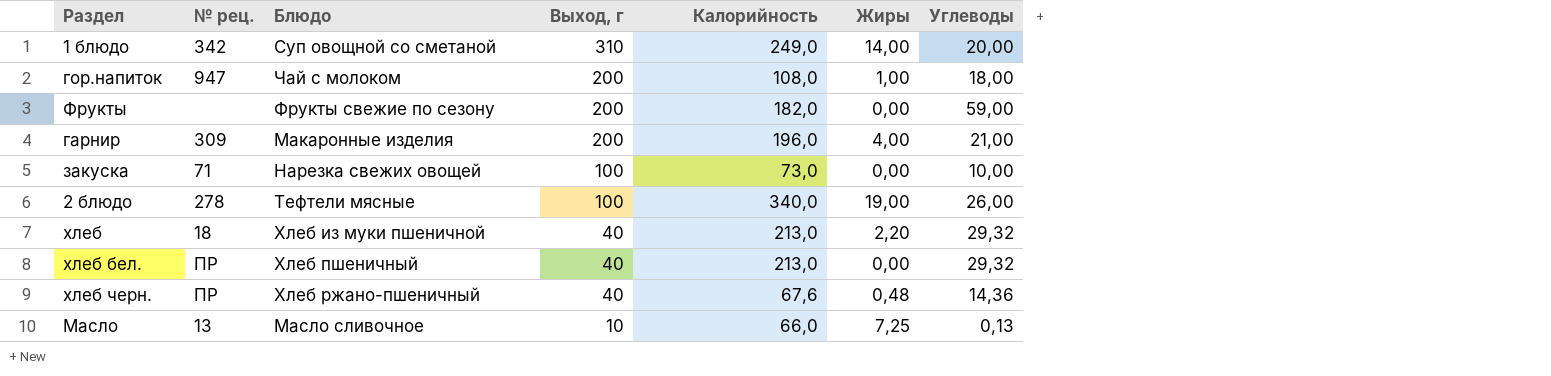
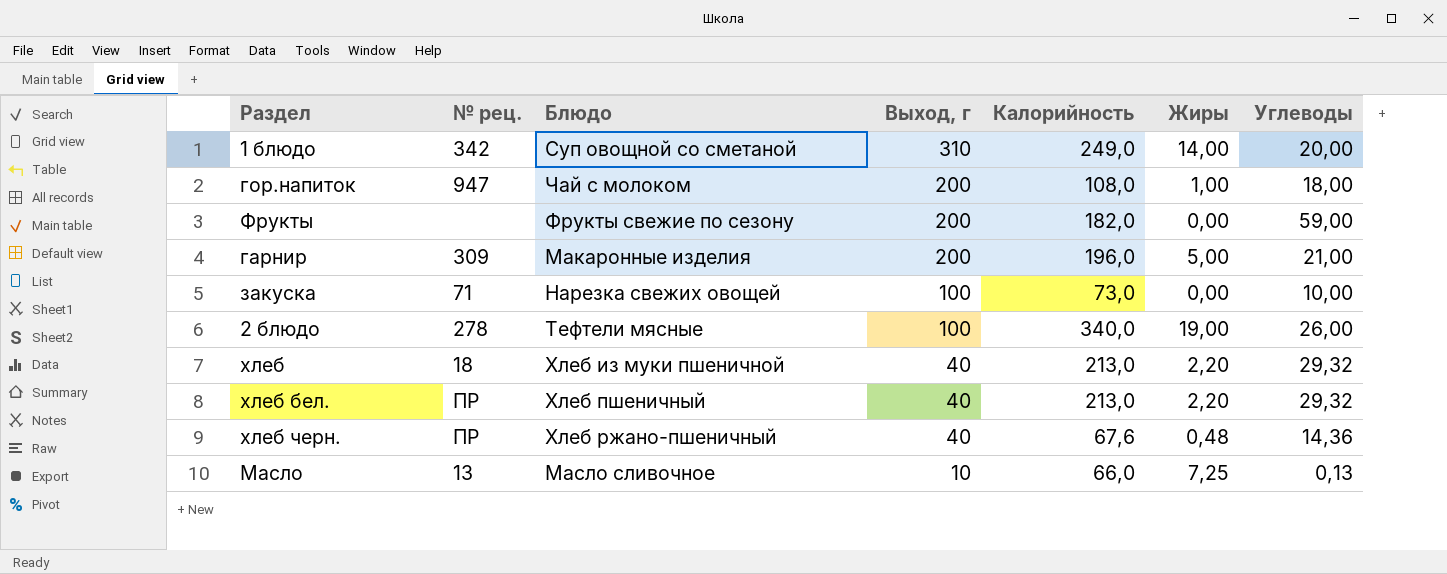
гарнир | Жиры: 4,00 -> 5,00
хлеб бел. | Жиры: 0,00 -> 2,20

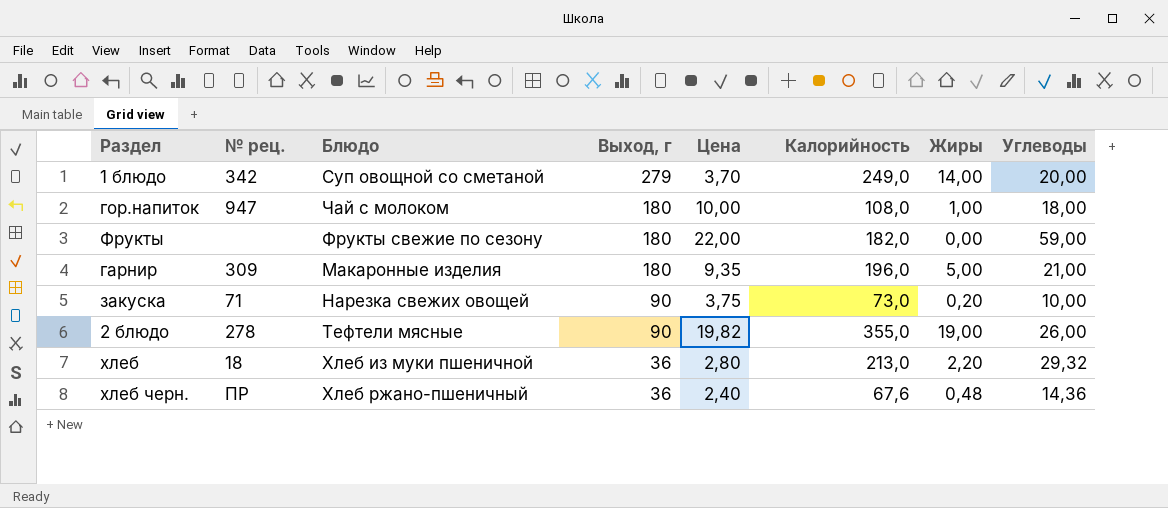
column Цена | position: none -> 5
row хлеб бел.: ПР | Хлеб пшеничный | 40 | 213,0 | 2,20 | 29,32 -> none
row Масло: 13 | Масло сливочное | 10 | 66,0 | 7,25 | 0,13 -> none
1 блюдо | Выход, г: 310 -> 279
гор.напиток | Выход, г: 200 -> 180
Фрукты | Выход, г: 200 -> 180
гарнир | Выход, г: 200 -> 180
закуска | Выход, г: 100 -> 90
закуска | Жиры: 0,00 -> 0,20
2 блюдо | Выход, г: 100 -> 90
2 блюдо | Калорийность: 340,0 -> 355,0
хлеб | Выход, г: 40 -> 36
хлеб черн. | Выход, г: 40 -> 36

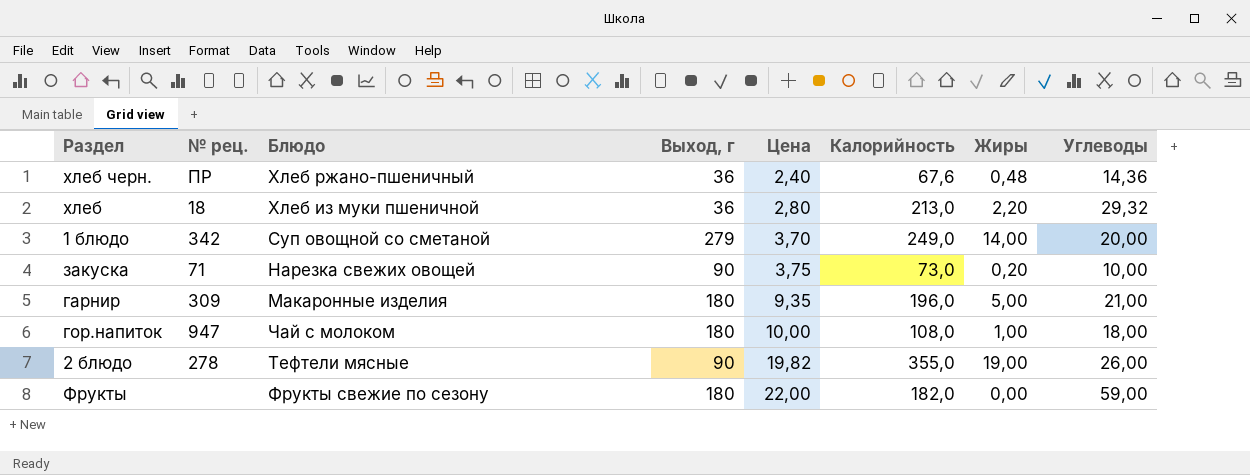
row order: Выход, г descending -> Цена ascending

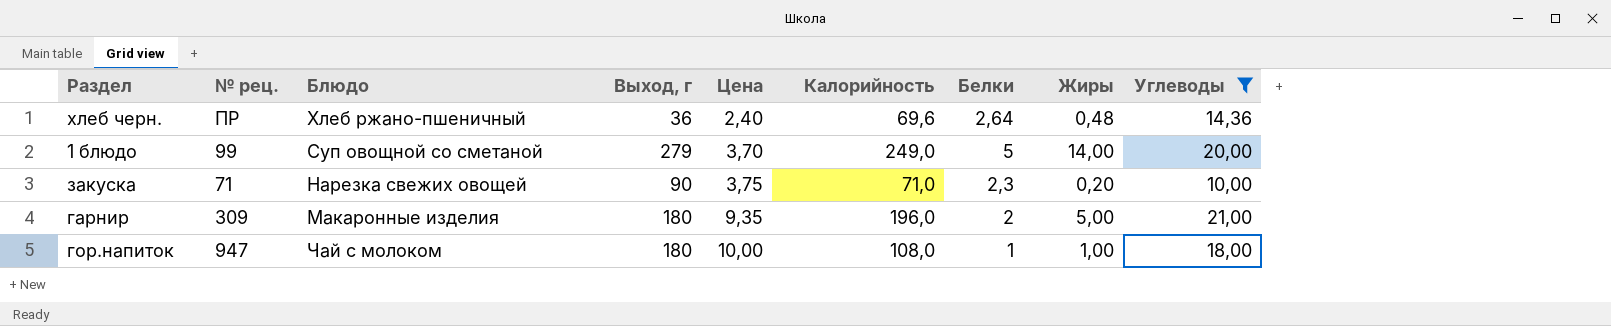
filter: none -> Углеводы <= 21,00
column Белки | position: none -> 7
хлеб черн. | Калорийность: 67,6 -> 69,6
1 блюдо | № рец.: 342 -> 99
закуска | Калорийность: 73,0 -> 71,0

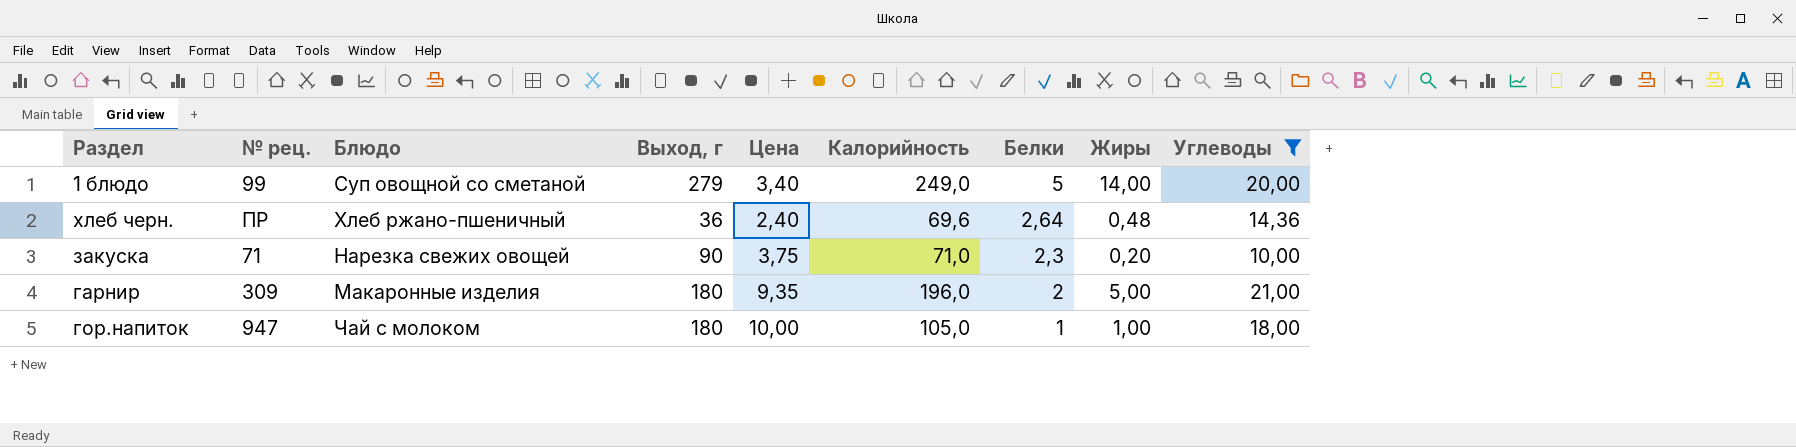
row order: Цена ascending -> Белки descending
1 блюдо | Цена: 3,70 -> 3,40
гор.напиток | Калорийность: 108,0 -> 105,0

